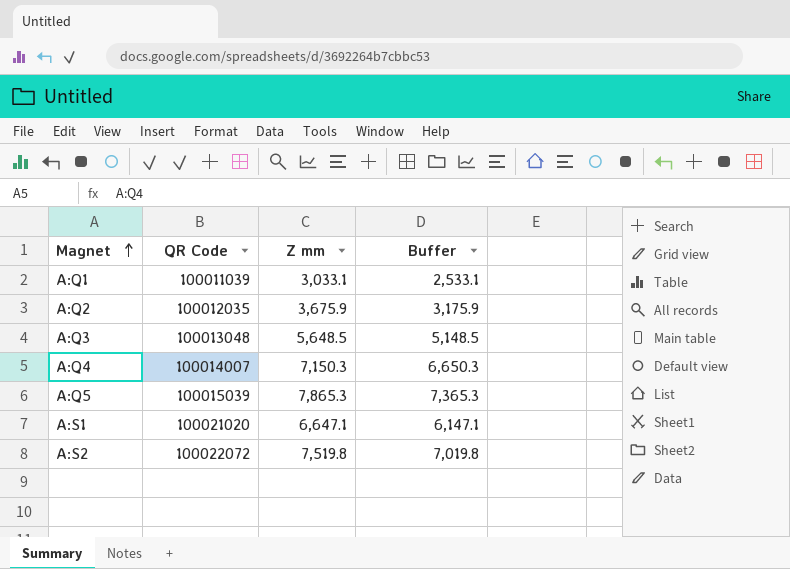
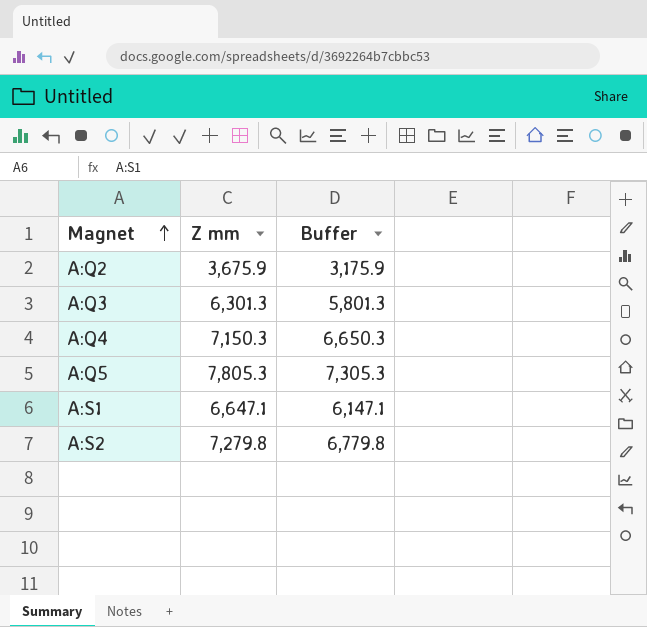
column QR Code | position: 2 -> none
row A:Q1: 100011039 | 3,033.1 | 2,533.1 -> none
A:Q3 | Z mm: 5,648.5 -> 6,301.3
A:Q3 | Buffer: 5,148.5 -> 5,801.3
A:Q5 | Z mm: 7,865.3 -> 7,805.3
A:Q5 | Buffer: 7,365.3 -> 7,305.3
A:S2 | Z mm: 7,519.8 -> 7,279.8
A:S2 | Buffer: 7,019.8 -> 6,779.8

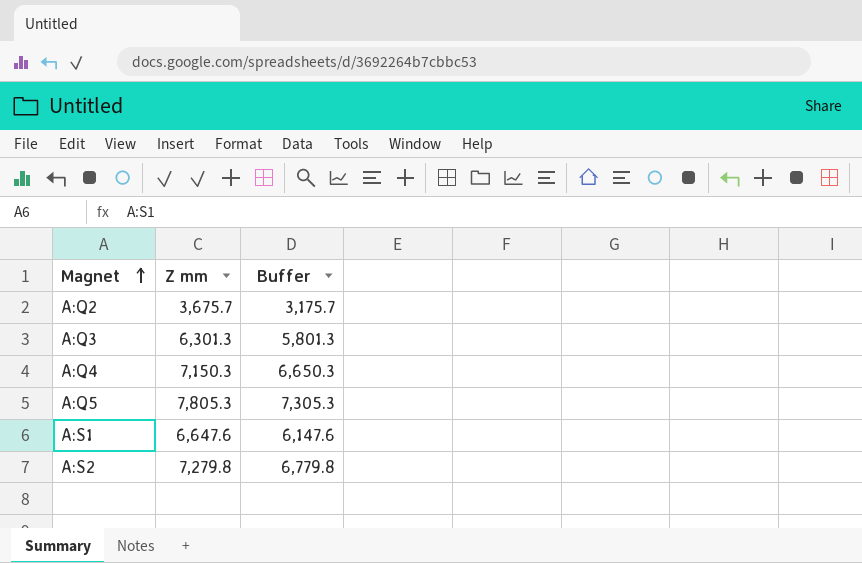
A:Q2 | Z mm: 3,675.9 -> 3,675.7
A:Q2 | Buffer: 3,175.9 -> 3,175.7
A:S1 | Z mm: 6,647.1 -> 6,647.6
A:S1 | Buffer: 6,147.1 -> 6,147.6

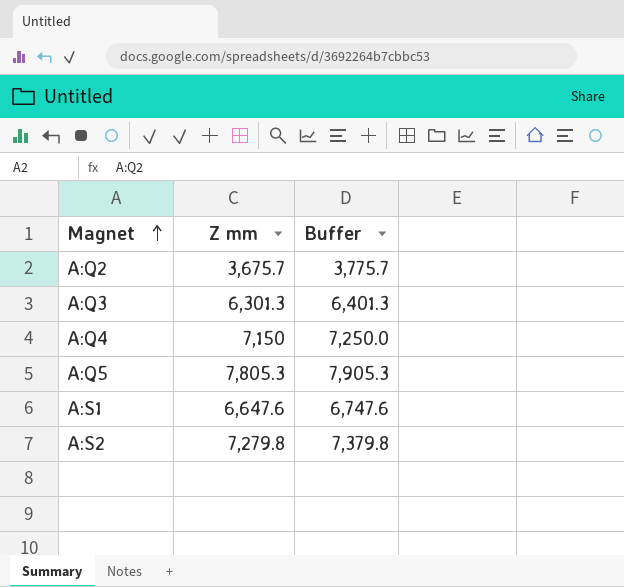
column Buffer | formula: [Z mm] - 500 -> [Z mm] + 100
A:Q4 | Z mm: 7,150.3 -> 7,150

